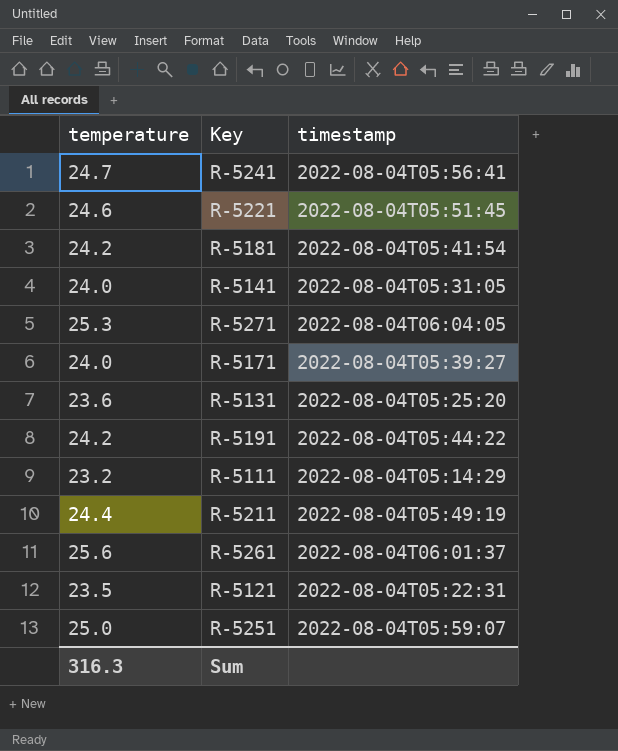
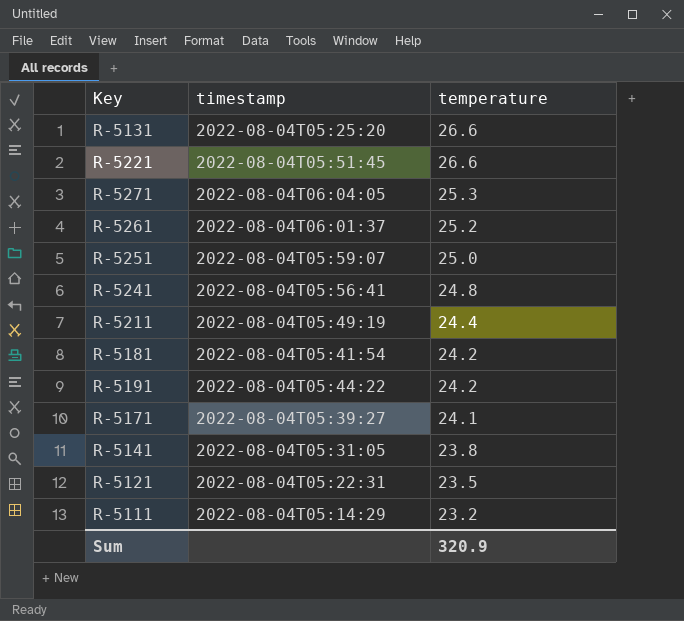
row order: none -> temperature descending
column temperature | position: 1 -> 3
R-5131 | temperature: 23.6 -> 26.6
R-5221 | temperature: 24.6 -> 26.6
R-5261 | temperature: 25.6 -> 25.2
R-5241 | temperature: 24.7 -> 24.8
R-5171 | temperature: 24.0 -> 24.1
R-5141 | temperature: 24.0 -> 23.8
Sum | temperature: 316.3 -> 320.9

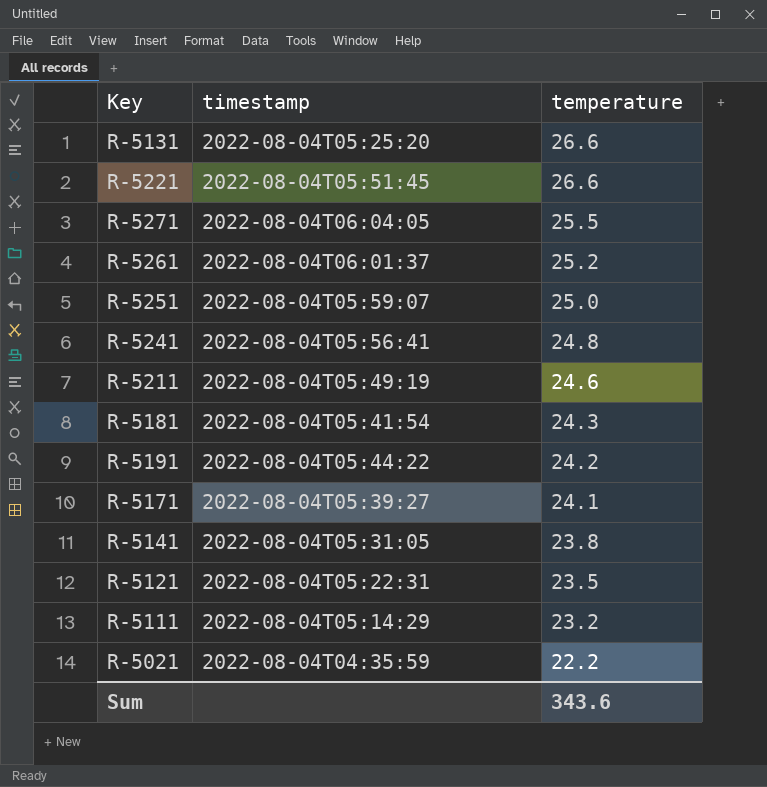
R-5271 | temperature: 25.3 -> 25.5
R-5211 | temperature: 24.4 -> 24.6
R-5181 | temperature: 24.2 -> 24.3
row R-5021: none -> 2022-08-04T04:35:59 | 22.2
Sum | temperature: 320.9 -> 343.6

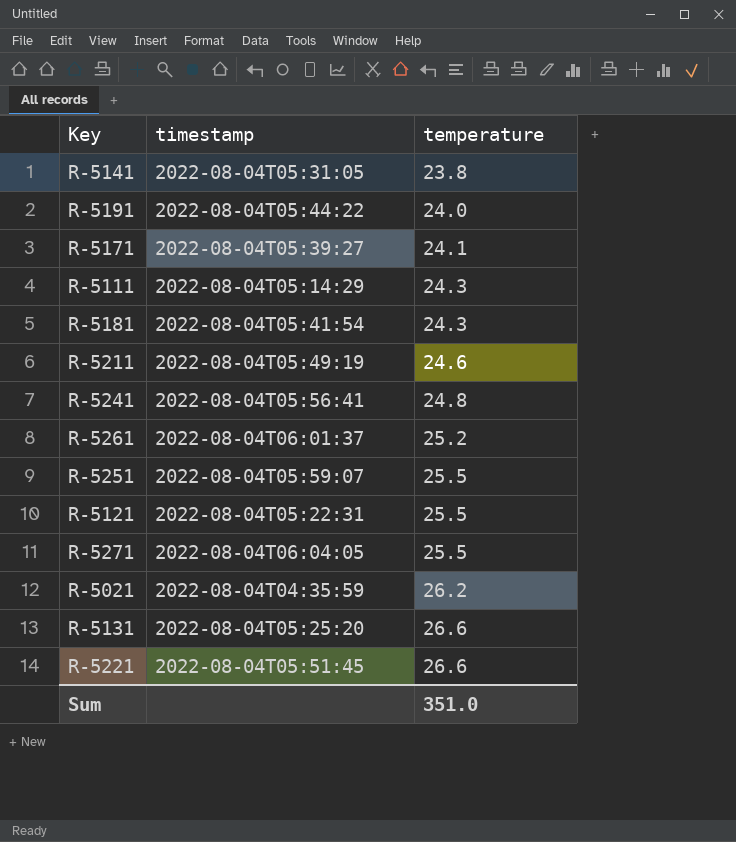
row order: temperature descending -> temperature ascending
R-5191 | temperature: 24.2 -> 24.0
R-5111 | temperature: 23.2 -> 24.3
R-5251 | temperature: 25.0 -> 25.5
R-5121 | temperature: 23.5 -> 25.5
R-5021 | temperature: 22.2 -> 26.2
Sum | temperature: 343.6 -> 351.0

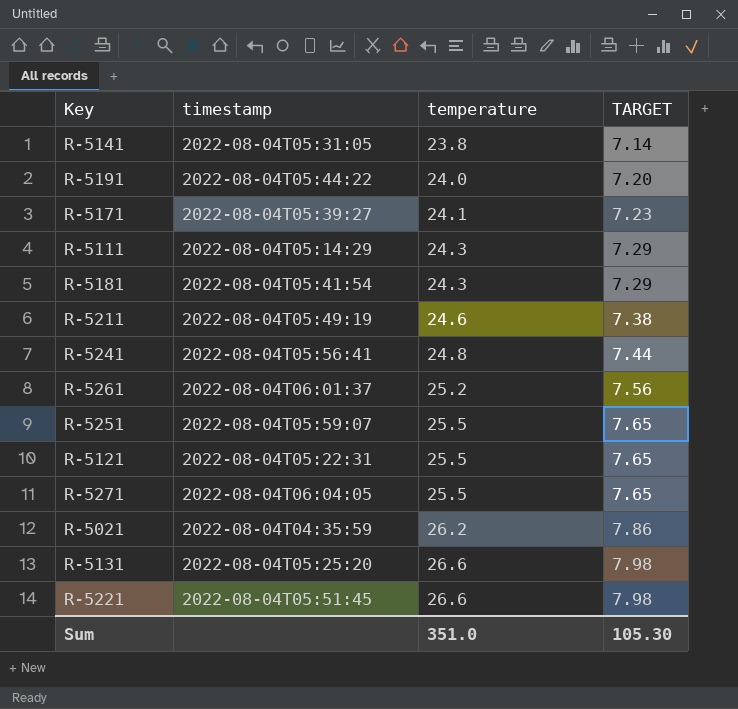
column TARGET | formula: none -> [temperature] * 0.3

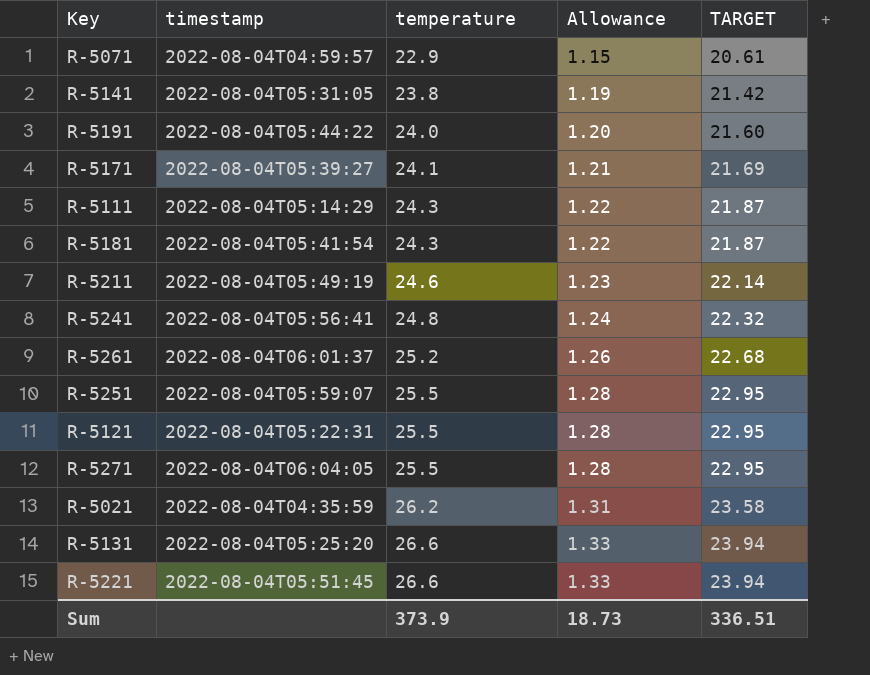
column Allowance | formula: none -> [temperature] * 0.05
column TARGET | formula: [temperature] * 0.3 -> [temperature] * 0.9
row R-5071: none -> 2022-08-04T04:59:57 | 22.9 | 1.15 | 20.61
Sum | temperature: 351.0 -> 373.9
Sum | TARGET: 105.30 -> 336.51

